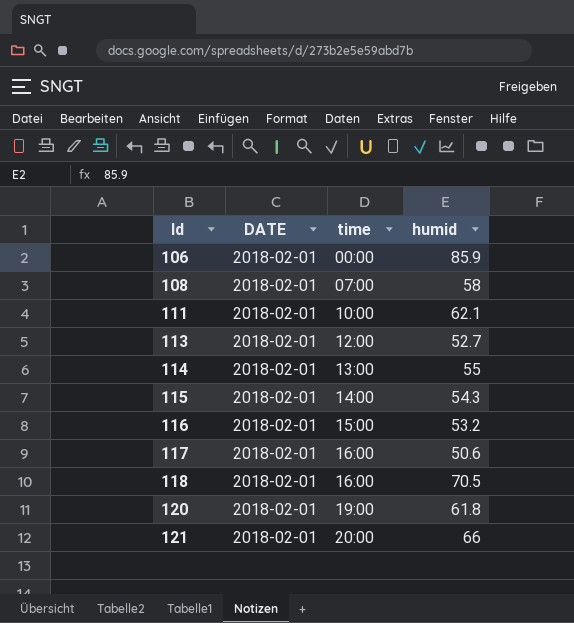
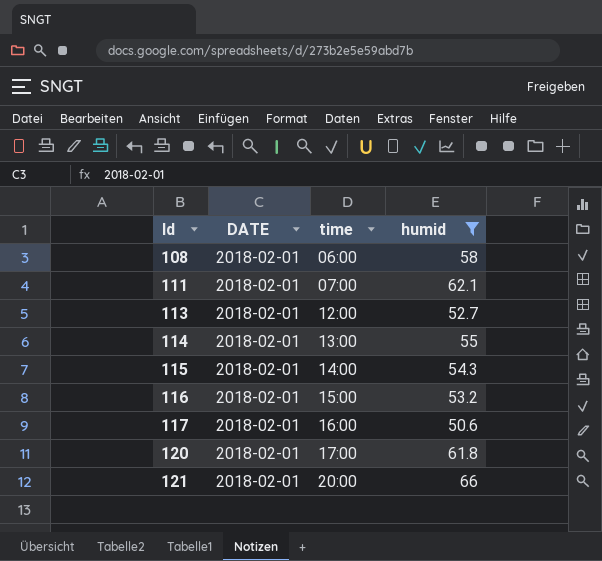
filter: none -> humid <= 66
108 | time: 07:00 -> 06:00
111 | time: 10:00 -> 07:00
120 | time: 19:00 -> 17:00

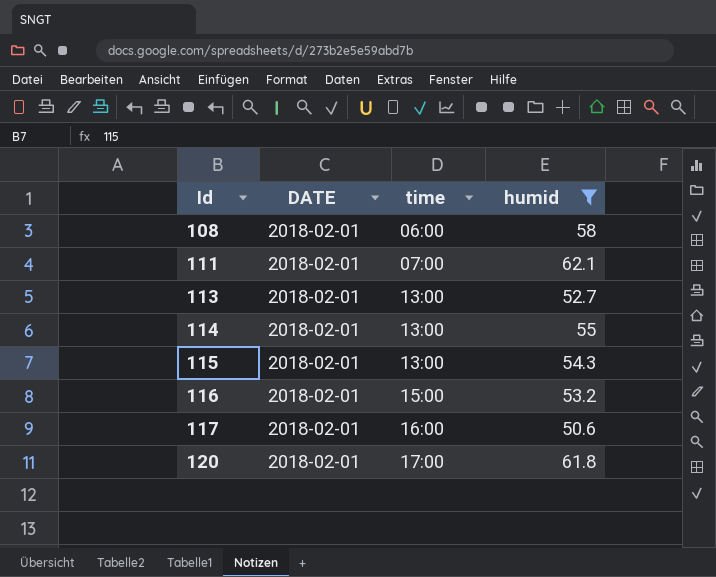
row 121: 2018-02-01 | 20:00 | 66 -> none
113 | time: 12:00 -> 13:00
115 | time: 14:00 -> 13:00

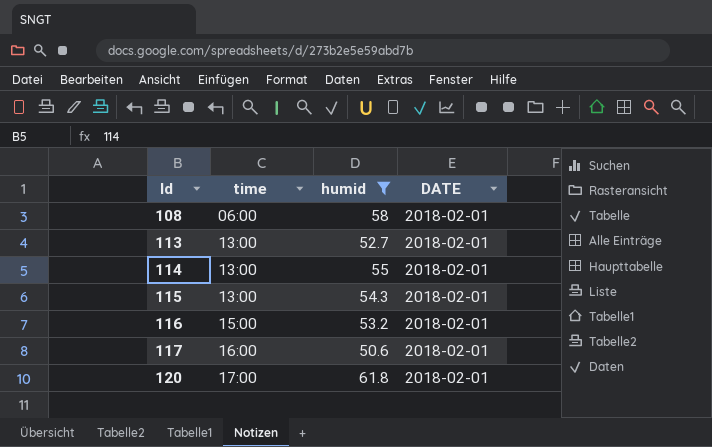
column DATE | position: 2 -> 4
row 111: 2018-02-01 | 07:00 | 62.1 -> none

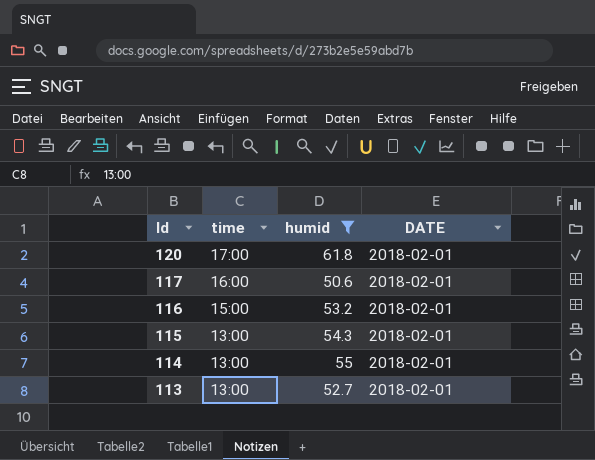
row order: Id ascending -> Id descending
row 108: 06:00 | 58 | 2018-02-01 -> none

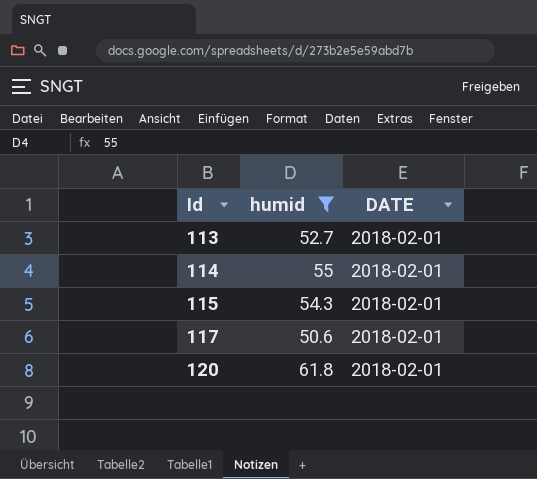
row order: Id descending -> Id ascending
column time | position: 2 -> none
row 116: 15:00 | 53.2 | 2018-02-01 -> none

